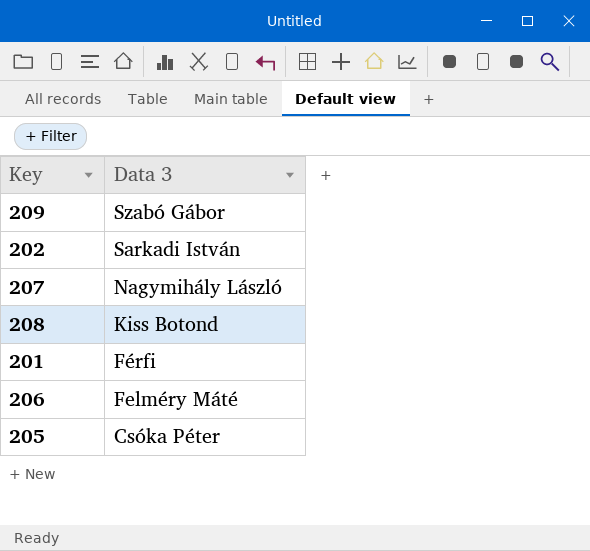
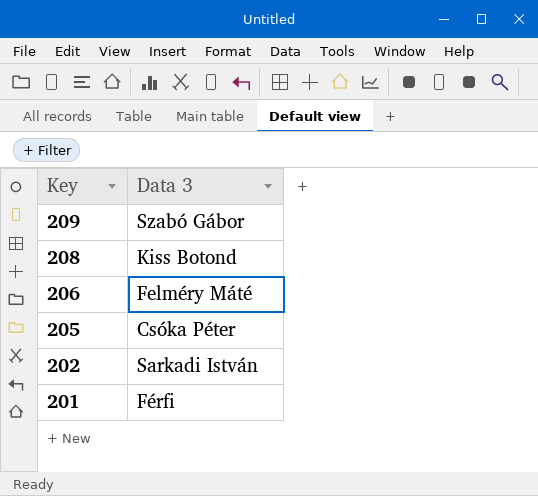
row order: Data 3 descending -> Key descending
row 207: Nagymihály László -> none

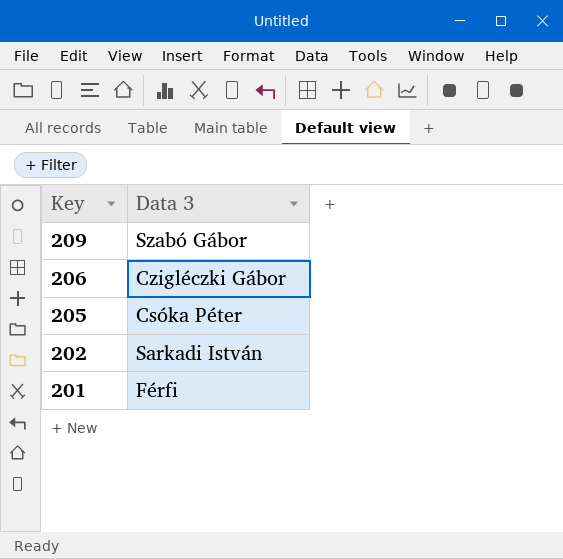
row 208: Kiss Botond -> none
206 | Data 3: Felméry Máté -> Czigléczki Gábor

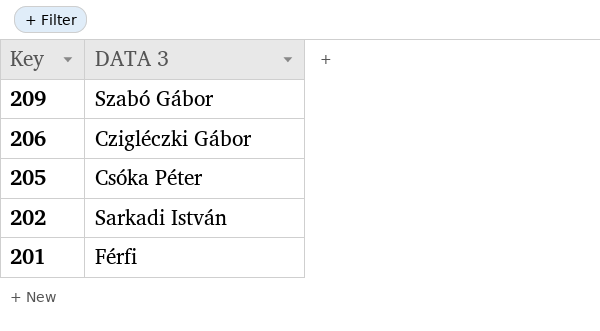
column name: Data 3 -> DATA 3

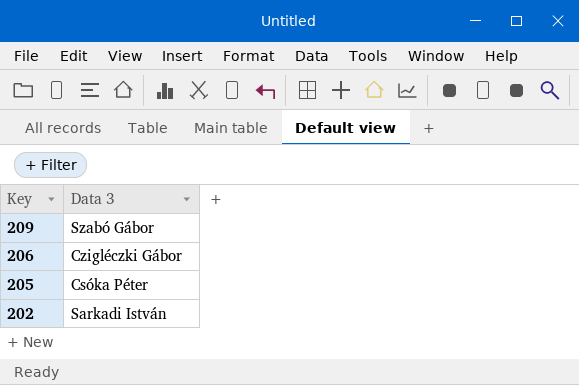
column name: DATA 3 -> Data 3
row 201: Férfi -> none

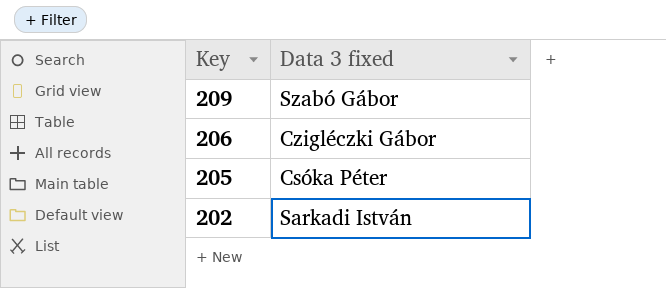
column name: Data 3 -> Data 3 fixed

